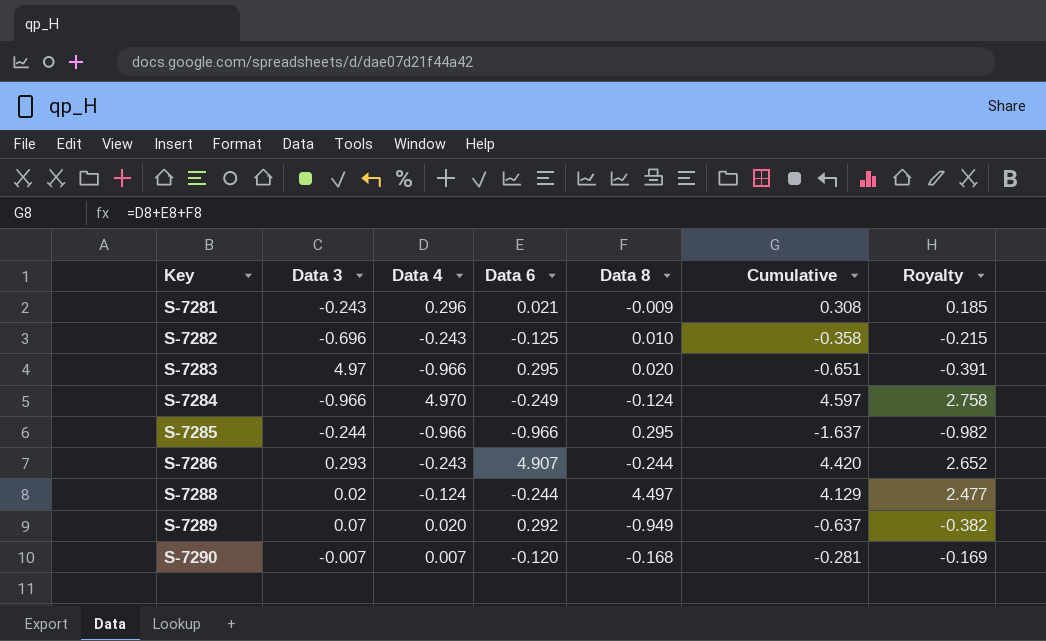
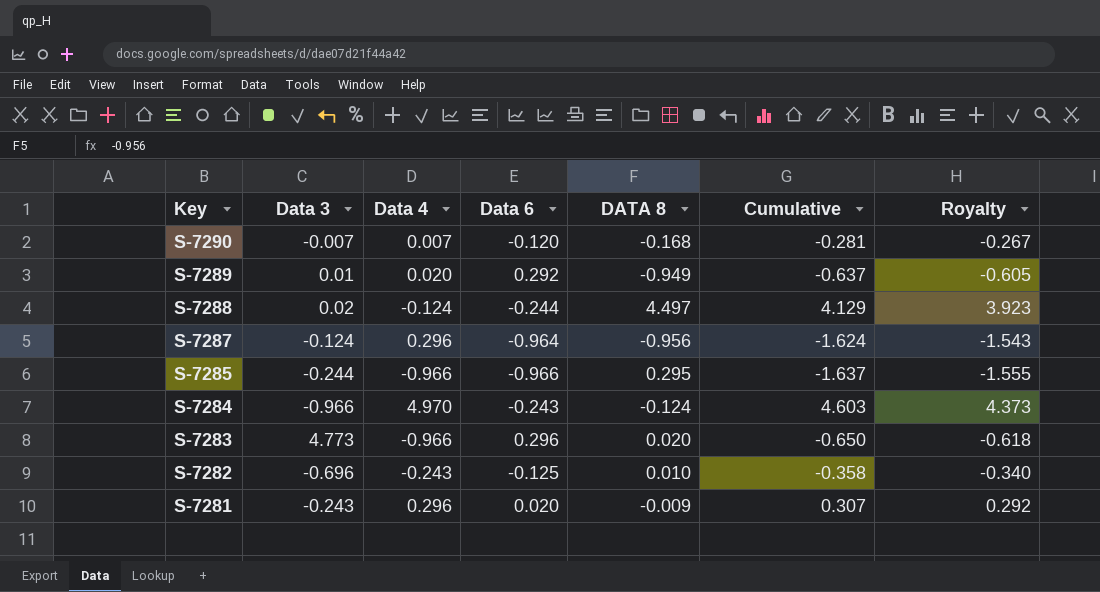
row order: Key ascending -> Key descending
column name: Data 8 -> DATA 8
column Royalty | formula: [Cumulative] * 0.6 -> [Cumulative] * 0.95
row S-7286: 0.293 | -0.243 | 4.907 | -0.244 | 4.420 | 2.652 -> none
S-7289 | Data 3: 0.07 -> 0.01
row S-7287: none -> -0.124 | 0.296 | -0.964 | -0.956 | -1.624 | -1.543
S-7284 | Data 6: -0.249 -> -0.243
S-7284 | Cumulative: 4.597 -> 4.603
S-7283 | Data 3: 4.97 -> 4.773
S-7283 | Data 6: 0.295 -> 0.296
S-7283 | Cumulative: -0.651 -> -0.650
S-7281 | Data 6: 0.021 -> 0.020
S-7281 | Cumulative: 0.308 -> 0.307

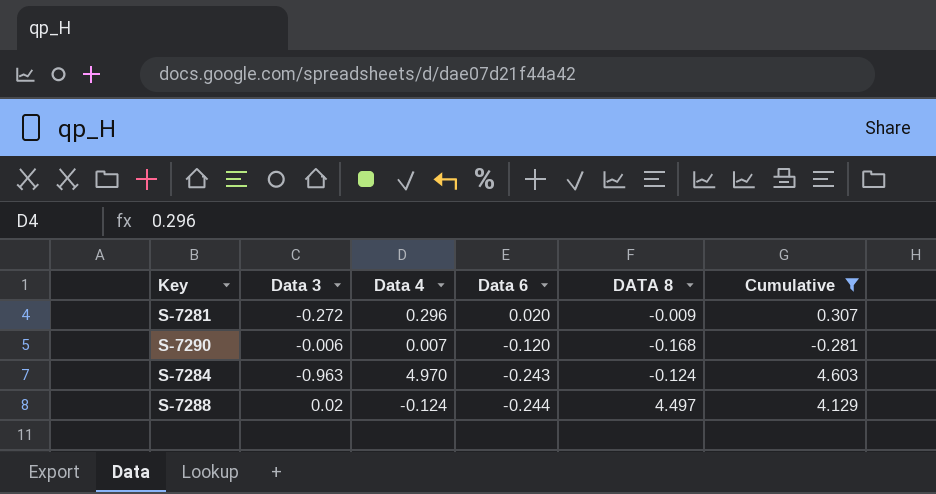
filter: none -> Cumulative >= -0.281
row order: Key descending -> Data 6 descending
column Royalty | formula: [Cumulative] * 0.95 -> none
S-7281 | Data 3: -0.243 -> -0.272
S-7290 | Data 3: -0.007 -> -0.006
S-7284 | Data 3: -0.966 -> -0.963

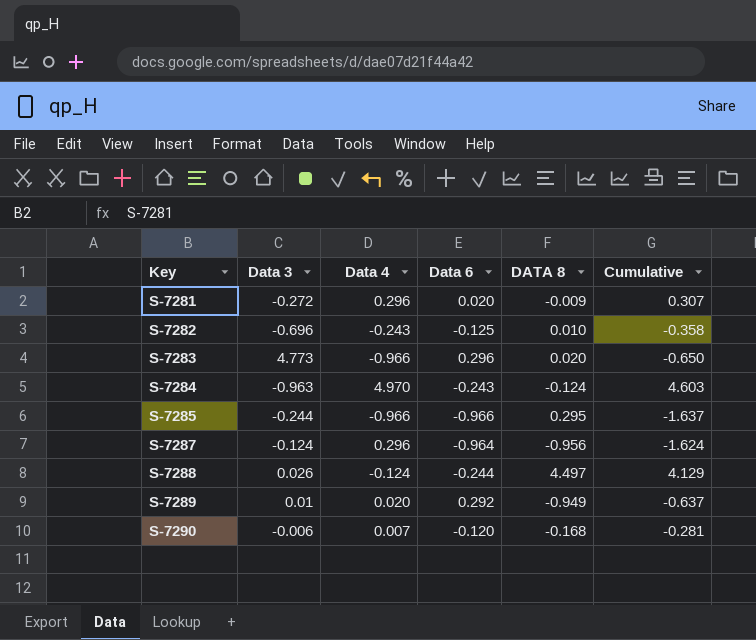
filter: Cumulative >= -0.281 -> none
row order: Data 6 descending -> Key ascending
S-7288 | Data 3: 0.02 -> 0.026

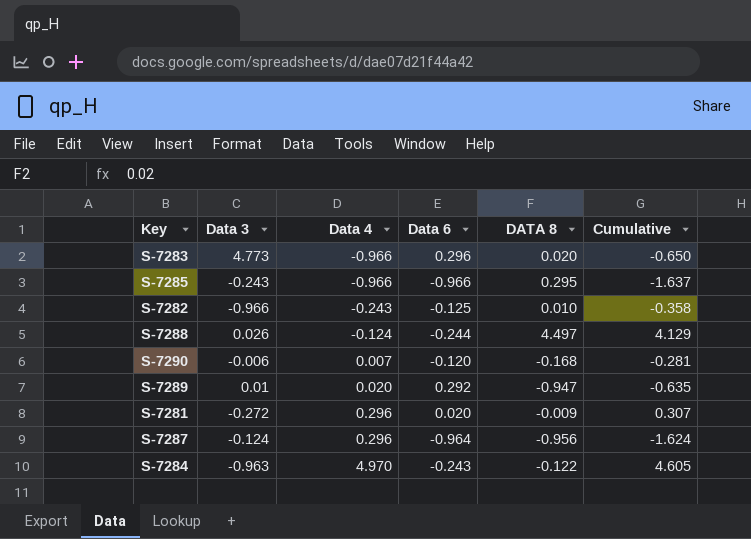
row order: Key ascending -> Data 4 ascending
S-7285 | Data 3: -0.244 -> -0.243
S-7282 | Data 3: -0.696 -> -0.966
S-7289 | DATA 8: -0.949 -> -0.947
S-7289 | Cumulative: -0.637 -> -0.635
S-7284 | DATA 8: -0.124 -> -0.122
S-7284 | Cumulative: 4.603 -> 4.605

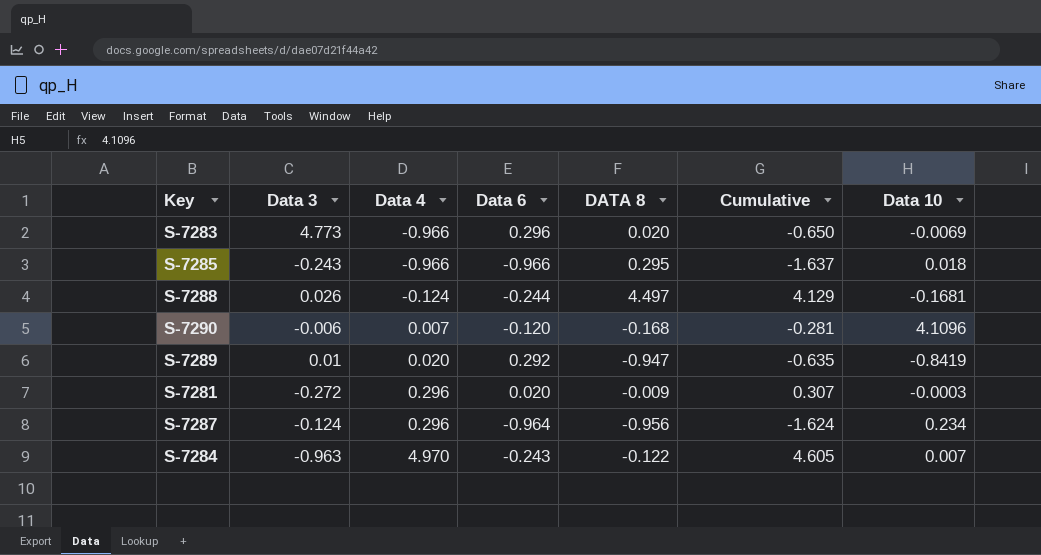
column Data 10 | position: none -> 7
row S-7282: -0.966 | -0.243 | -0.125 | 0.010 | -0.358 -> none

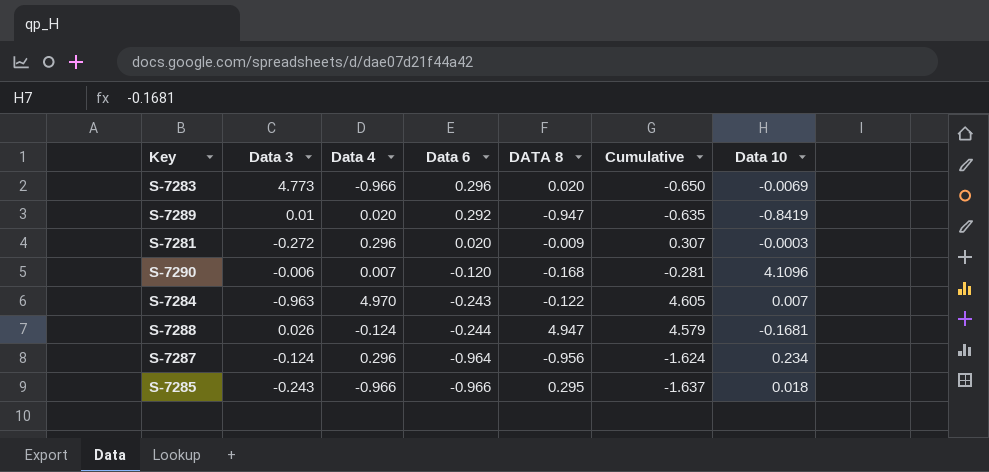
row order: Data 4 ascending -> Data 6 descending
S-7288 | DATA 8: 4.497 -> 4.947
S-7288 | Cumulative: 4.129 -> 4.579

